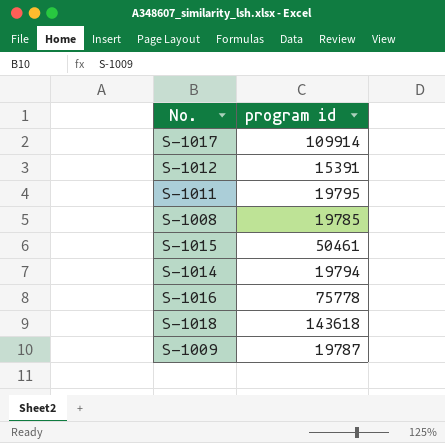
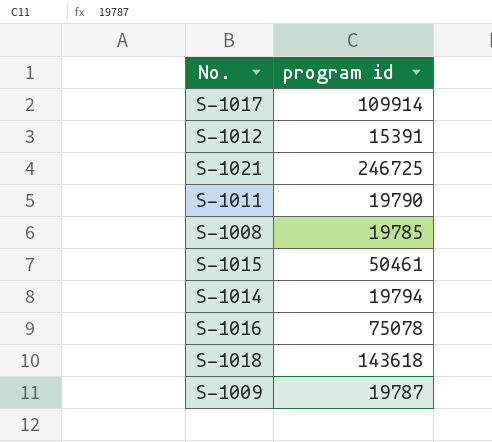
row S-1021: none -> 246725
S-1011 | program id: 19795 -> 19790
S-1016 | program id: 75778 -> 75078

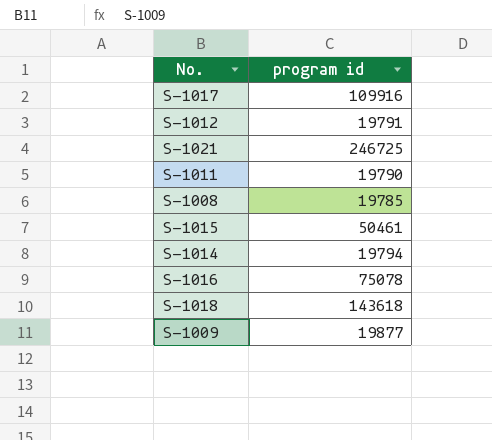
S-1017 | program id: 109914 -> 109916
S-1012 | program id: 15391 -> 19791
S-1009 | program id: 19787 -> 19877

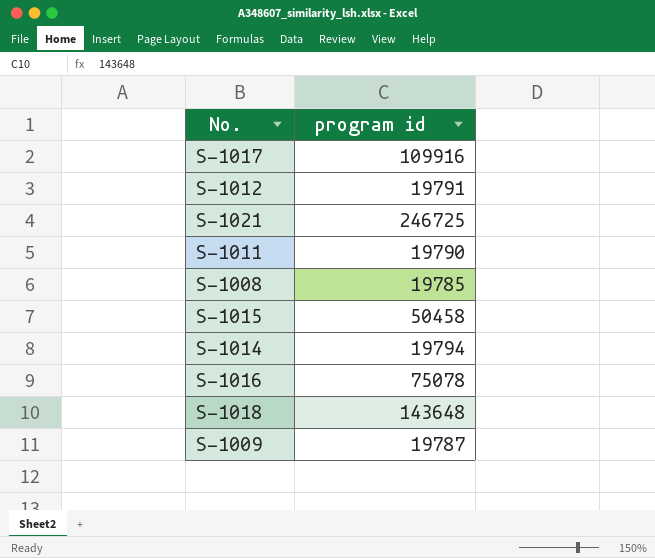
S-1015 | program id: 50461 -> 50458
S-1018 | program id: 143618 -> 143648
S-1009 | program id: 19877 -> 19787

